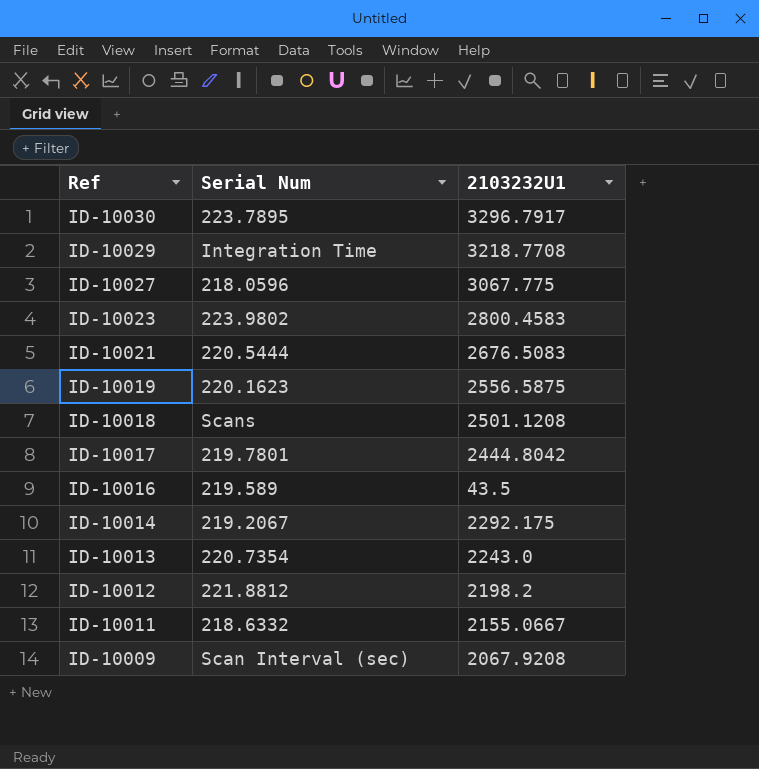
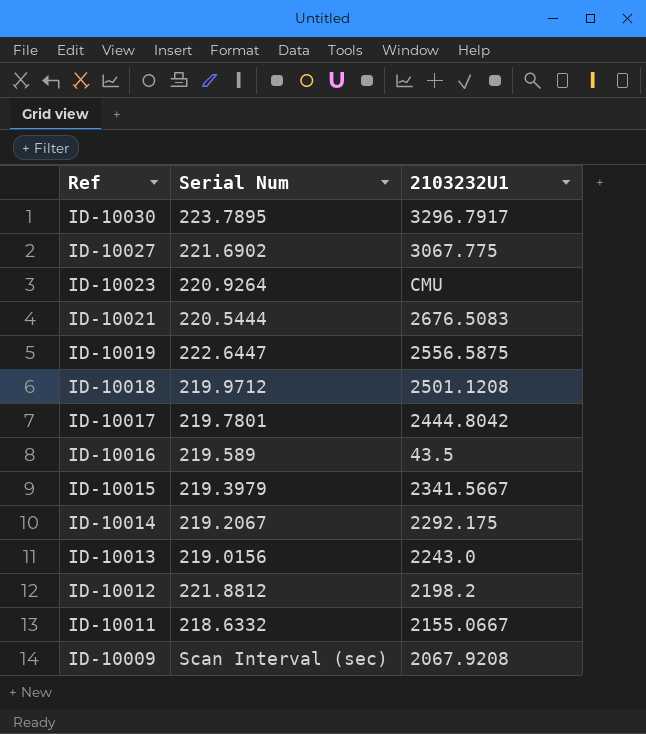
row ID-10029: Integration Time | 3218.7708 -> none
ID-10027 | Serial Num: 218.0596 -> 221.6902
ID-10023 | Serial Num: 223.9802 -> 220.9264
ID-10023 | 2103232U1: 2800.4583 -> CMU
ID-10019 | Serial Num: 220.1623 -> 222.6447
ID-10018 | Serial Num: Scans -> 219.9712
row ID-10015: none -> 219.3979 | 2341.5667
ID-10013 | Serial Num: 220.7354 -> 219.0156

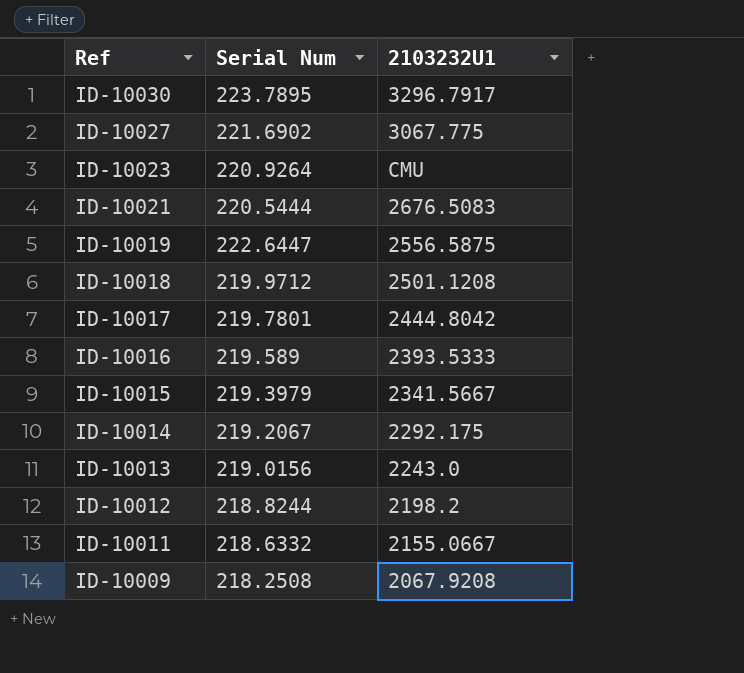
ID-10016 | 2103232U1: 43.5 -> 2393.5333
ID-10012 | Serial Num: 221.8812 -> 218.8244
ID-10009 | Serial Num: Scan Interval (sec) -> 218.2508

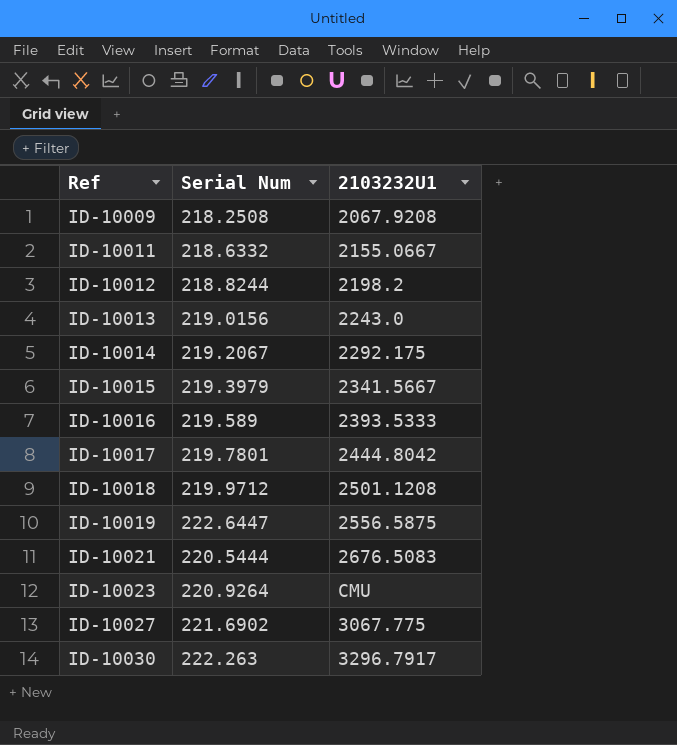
row order: Ref descending -> Ref ascending
ID-10030 | Serial Num: 223.7895 -> 222.263

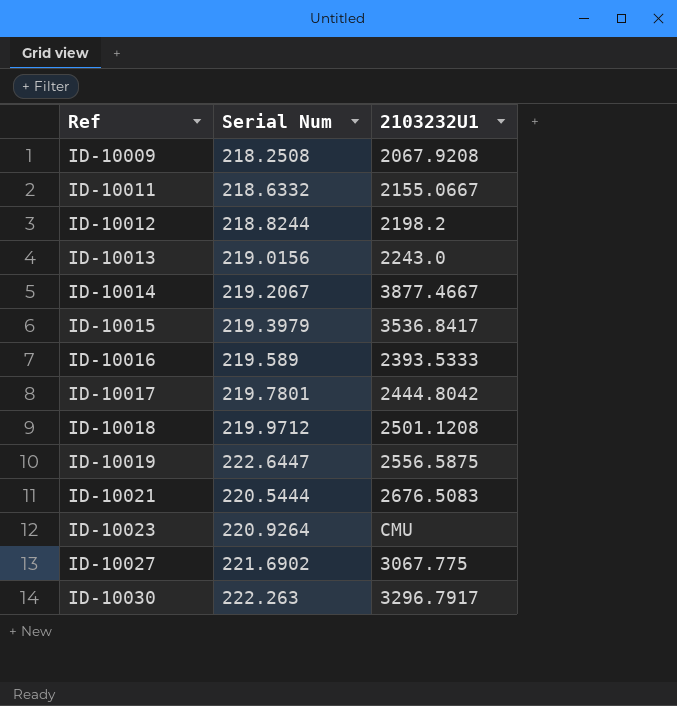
ID-10014 | 2103232U1: 2292.175 -> 3877.4667
ID-10015 | 2103232U1: 2341.5667 -> 3536.8417

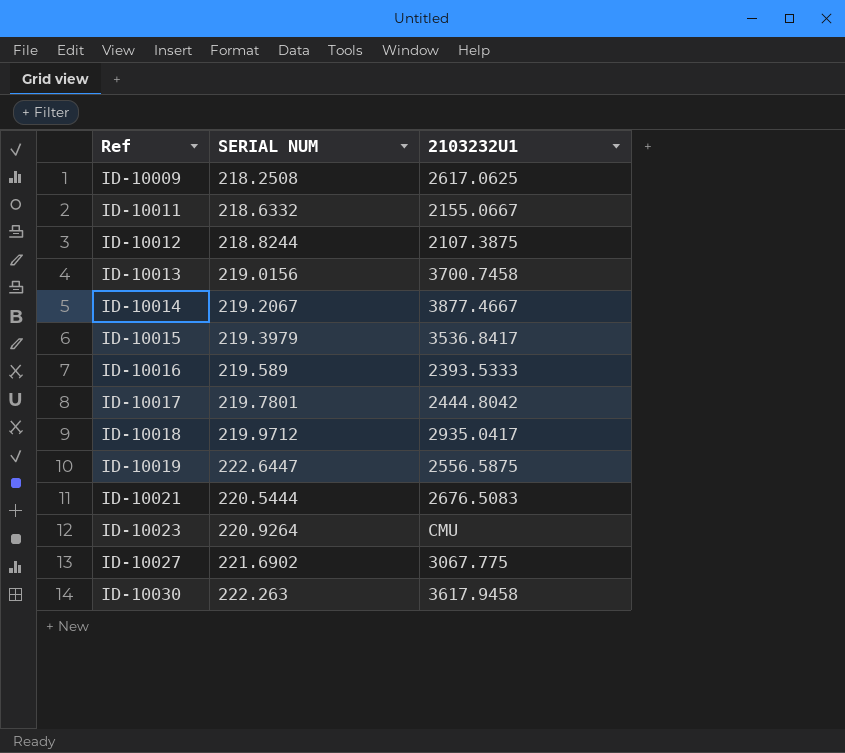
column name: Serial Num -> SERIAL NUM
ID-10009 | 2103232U1: 2067.9208 -> 2617.0625
ID-10012 | 2103232U1: 2198.2 -> 2107.3875
ID-10013 | 2103232U1: 2243.0 -> 3700.7458
ID-10018 | 2103232U1: 2501.1208 -> 2935.0417
ID-10030 | 2103232U1: 3296.7917 -> 3617.9458

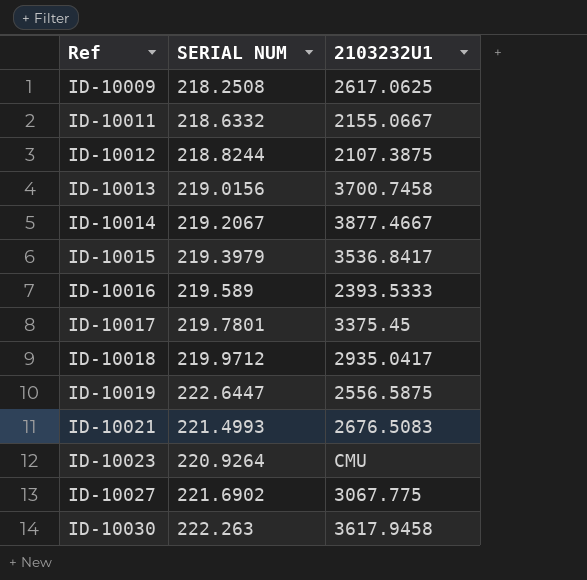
ID-10017 | 2103232U1: 2444.8042 -> 3375.45
ID-10021 | SERIAL NUM: 220.5444 -> 221.4993

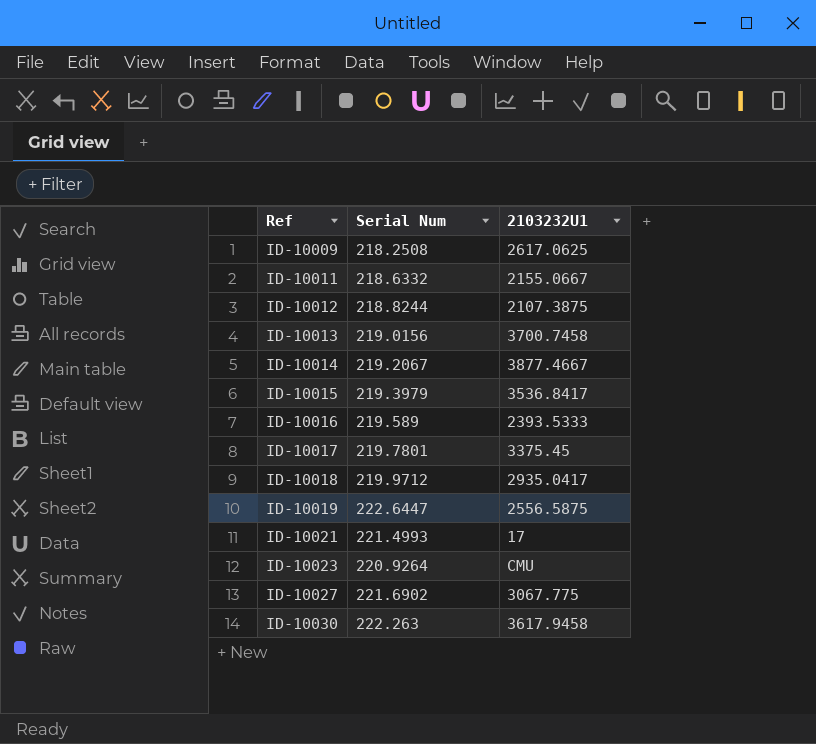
column name: SERIAL NUM -> Serial Num
ID-10021 | 2103232U1: 2676.5083 -> 17

